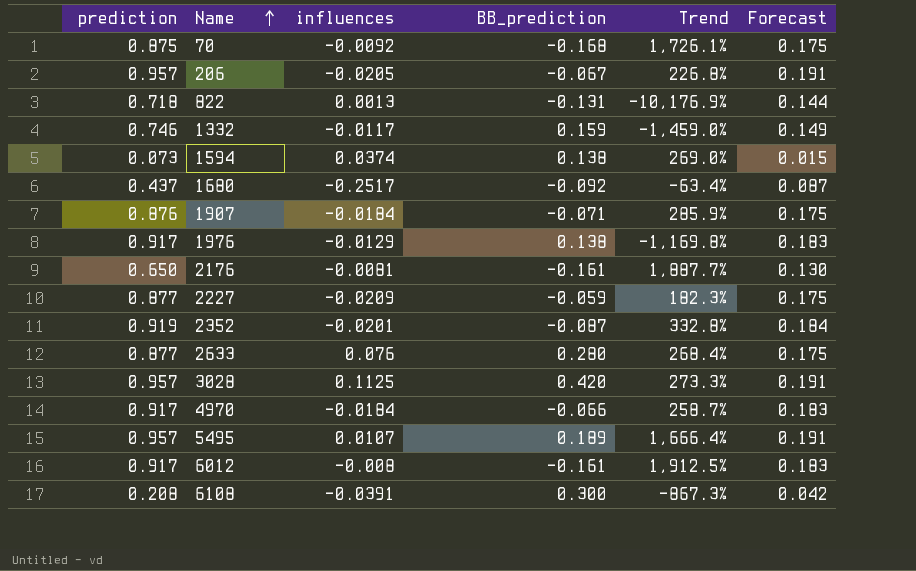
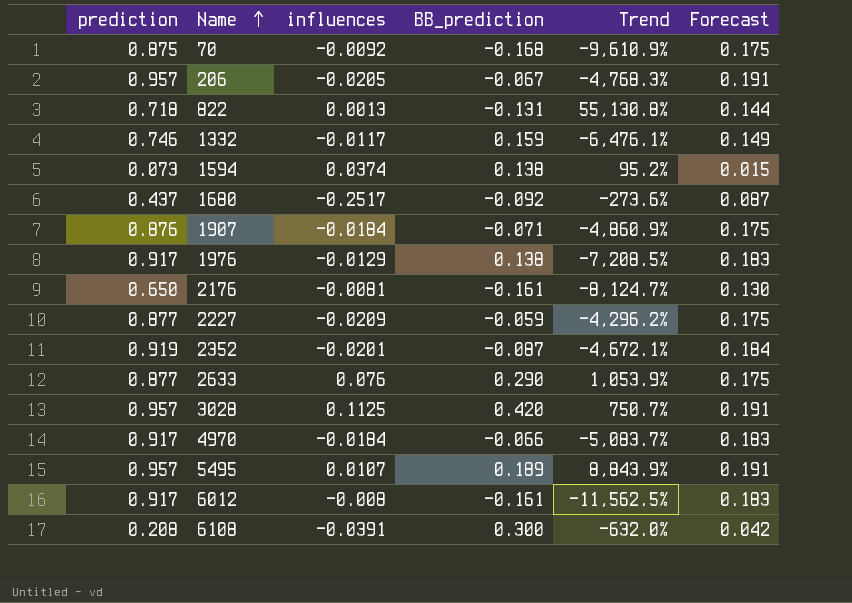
column Trend | formula: ([BB_prediction] - [influences]) / [influences] -> ([prediction] - [influences]) / [influences]
2633 | BB_prediction: 0.280 -> 0.290

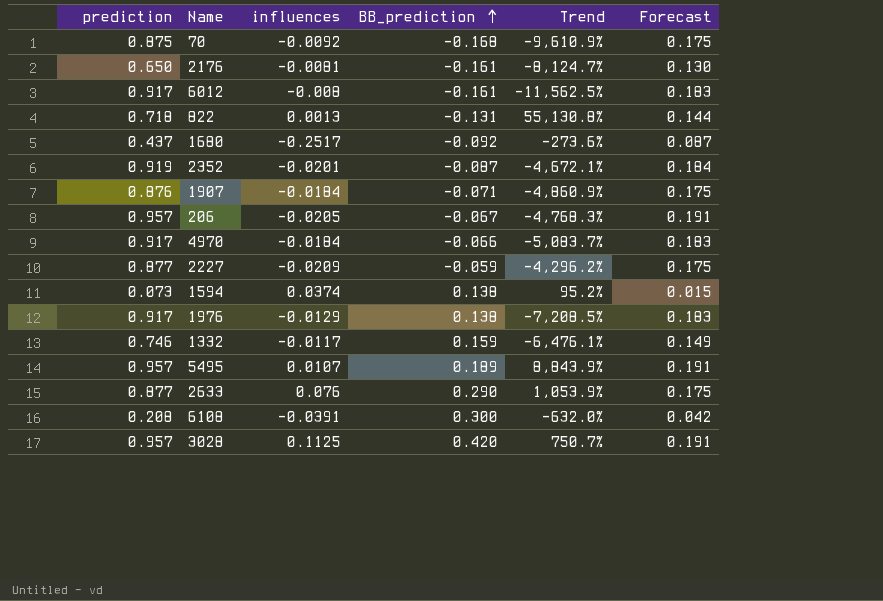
row order: Name ascending -> BB_prediction ascending

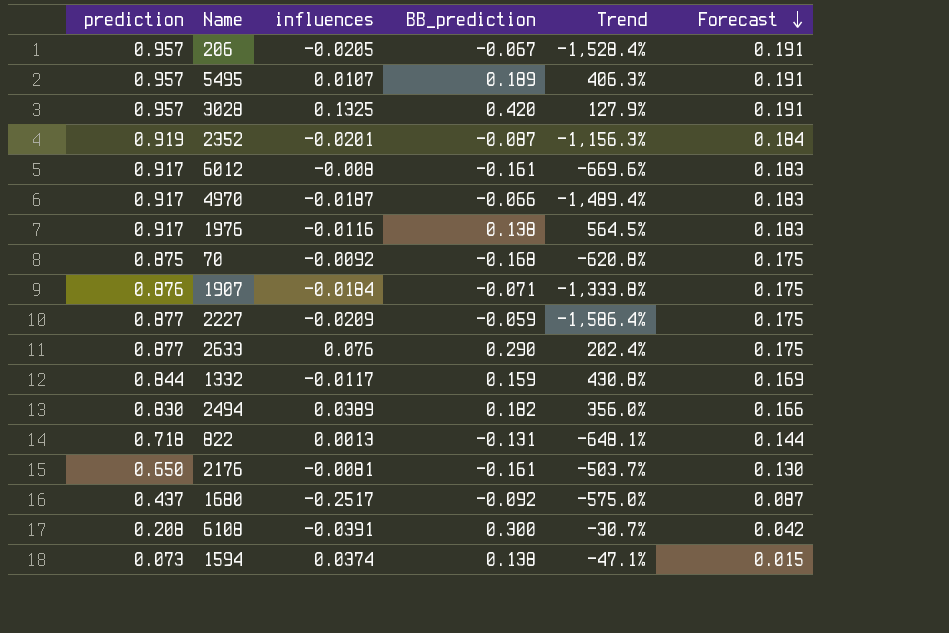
row order: BB_prediction ascending -> Forecast descending
column Trend | formula: ([prediction] - [influences]) / [influences] -> ([prediction] - [BB_prediction]) / [BB_prediction]
3028 | influences: 0.1125 -> 0.1325
4970 | influences: -0.0184 -> -0.0187
1976 | influences: -0.0129 -> -0.0116
1332 | prediction: 0.746 -> 0.844
1332 | Forecast: 0.149 -> 0.169
row 2494: none -> 0.830 | 0.0389 | 0.182 | 356.0% | 0.166

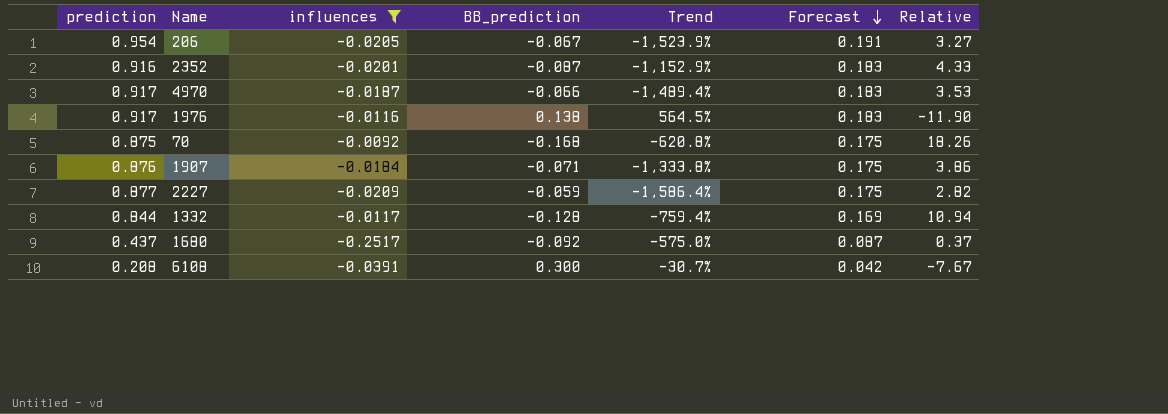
filter: none -> influences <= -0.0092
column Relative | formula: none -> [BB_prediction] / [influences]
206 | prediction: 0.957 -> 0.954
206 | Trend: -1,528.4% -> -1,523.9%
2352 | prediction: 0.919 -> 0.916
2352 | Trend: -1,156.3% -> -1,152.9%
2352 | Forecast: 0.184 -> 0.183
1332 | BB_prediction: 0.159 -> -0.128
1332 | Trend: 430.8% -> -759.4%

